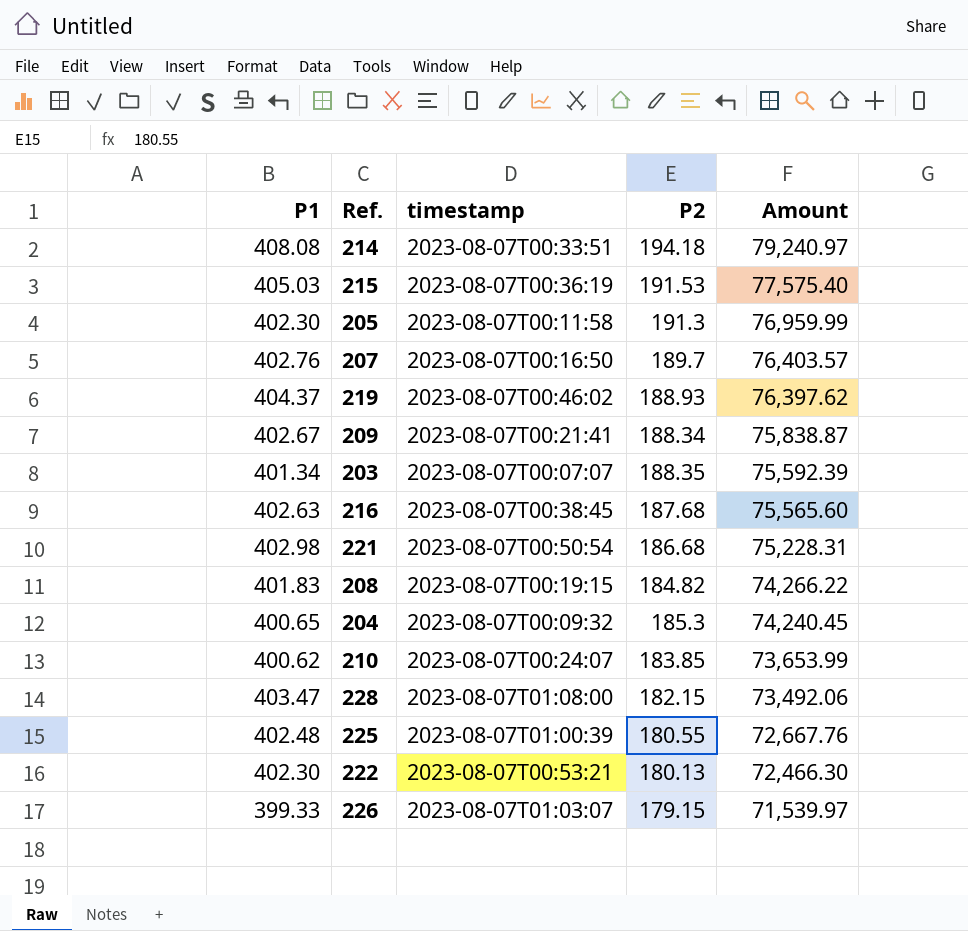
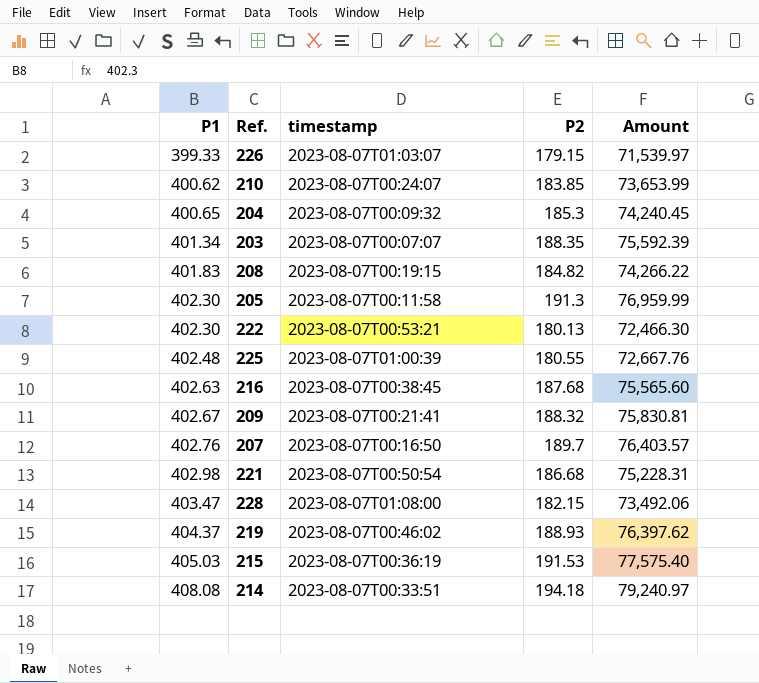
row order: Amount descending -> P1 ascending
209 | P2: 188.34 -> 188.32
209 | Amount: 75,838.87 -> 75,830.81

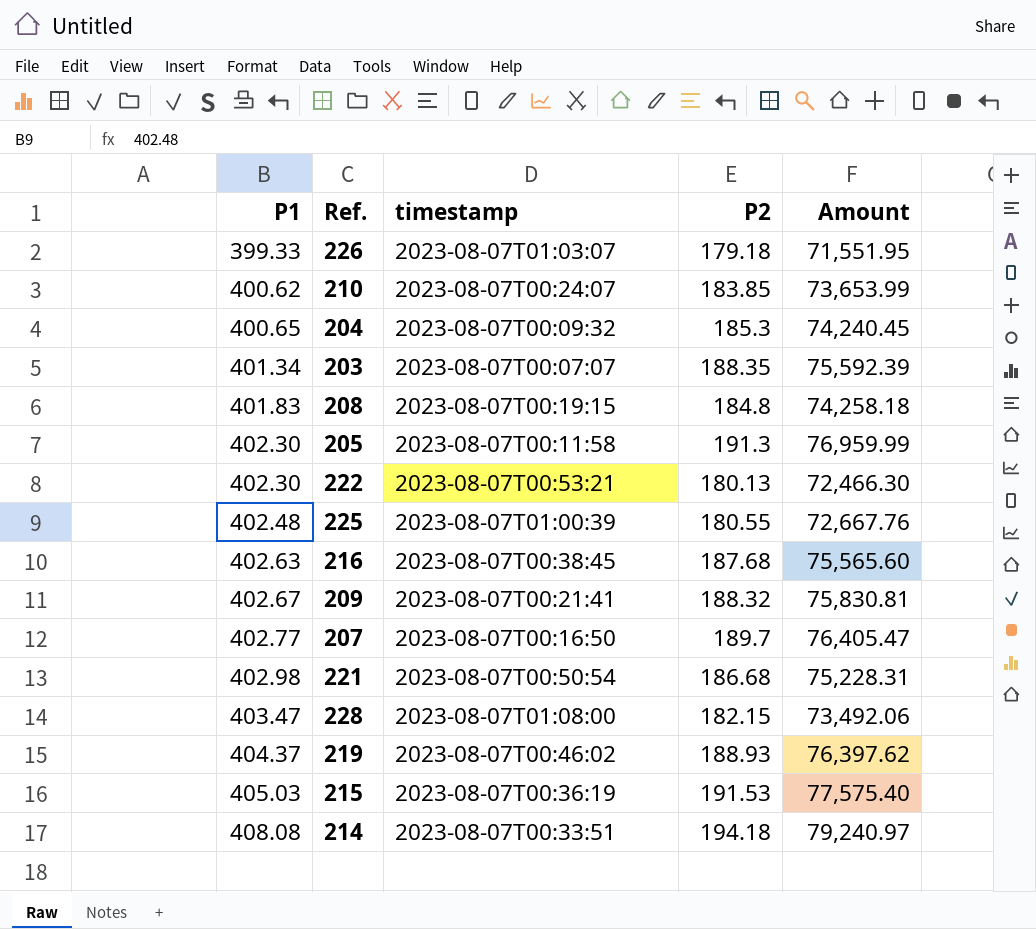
226 | P2: 179.15 -> 179.18
226 | Amount: 71,539.97 -> 71,551.95
208 | P2: 184.82 -> 184.8
208 | Amount: 74,266.22 -> 74,258.18
207 | P1: 402.76 -> 402.77
207 | Amount: 76,403.57 -> 76,405.47

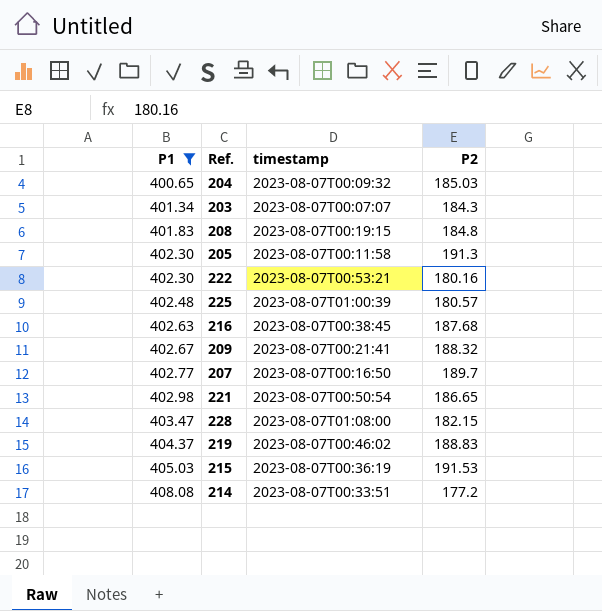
filter: none -> P1 >= 400.65
column Amount | formula: [P1] * [P2] -> none
204 | P2: 185.3 -> 185.03
203 | P2: 188.35 -> 184.3
222 | P2: 180.13 -> 180.16
225 | P2: 180.55 -> 180.57
221 | P2: 186.68 -> 186.65
219 | P2: 188.93 -> 188.83
214 | P2: 194.18 -> 177.2

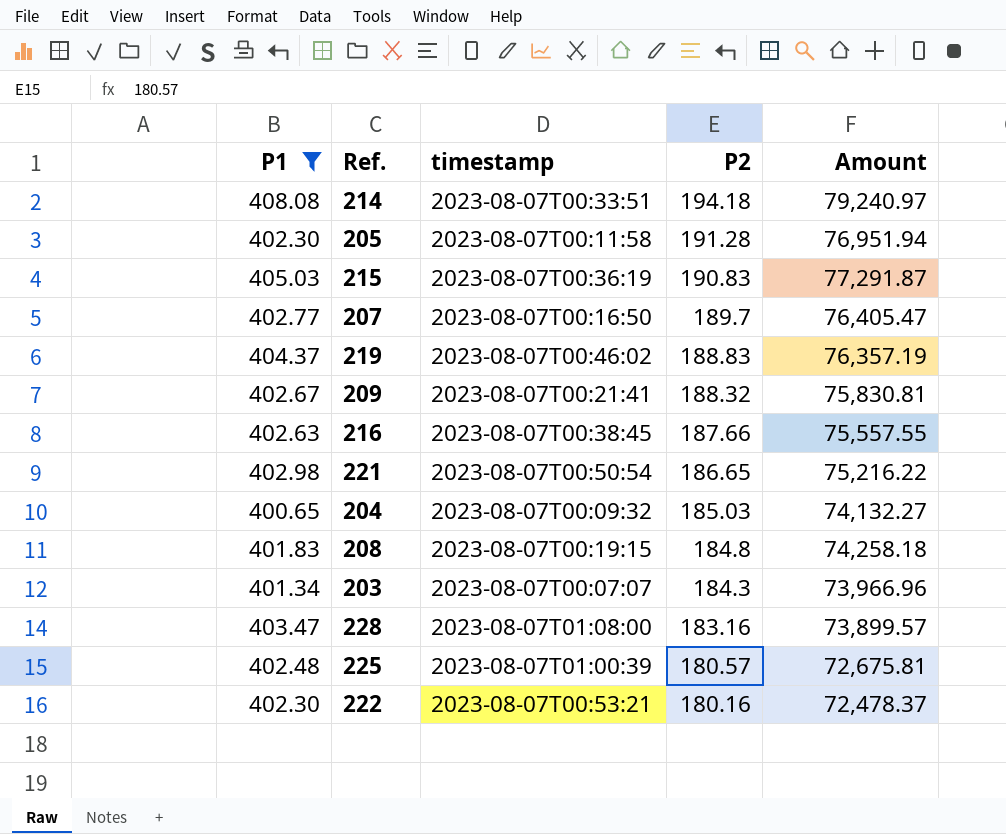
row order: P1 ascending -> P2 descending
column Amount | formula: none -> [P1] * [P2]
214 | P2: 177.2 -> 194.18
205 | P2: 191.3 -> 191.28
215 | P2: 191.53 -> 190.83
216 | P2: 187.68 -> 187.66
228 | P2: 182.15 -> 183.16

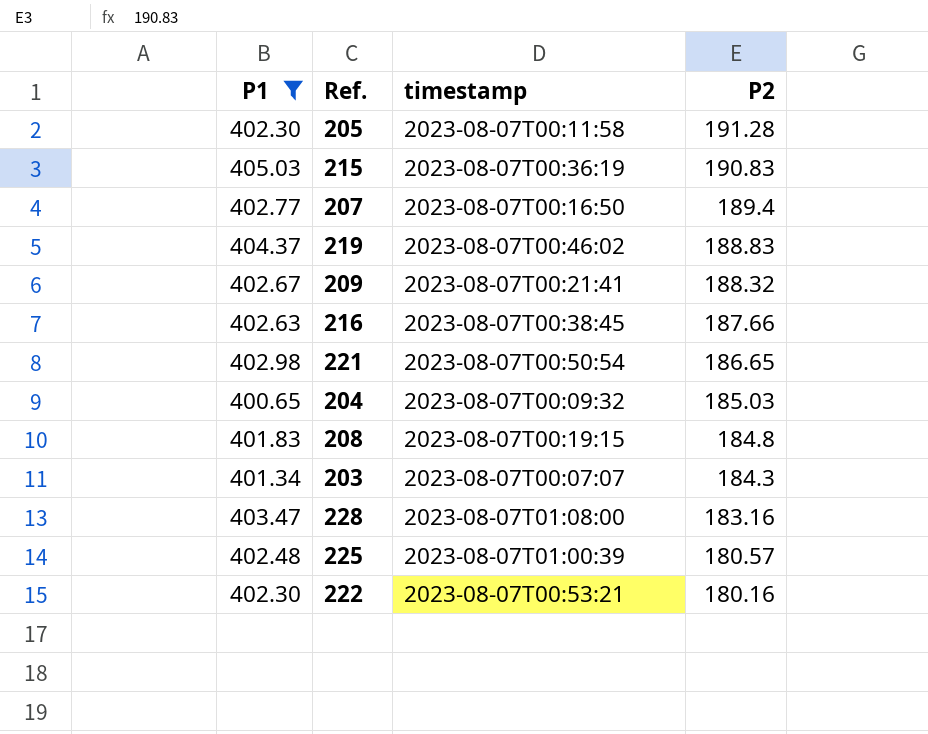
column Amount | formula: [P1] * [P2] -> none
row 214: 408.08 | 2023-08-07T00:33:51 | 194.18 | 79,240.97 -> none
207 | P2: 189.7 -> 189.4

